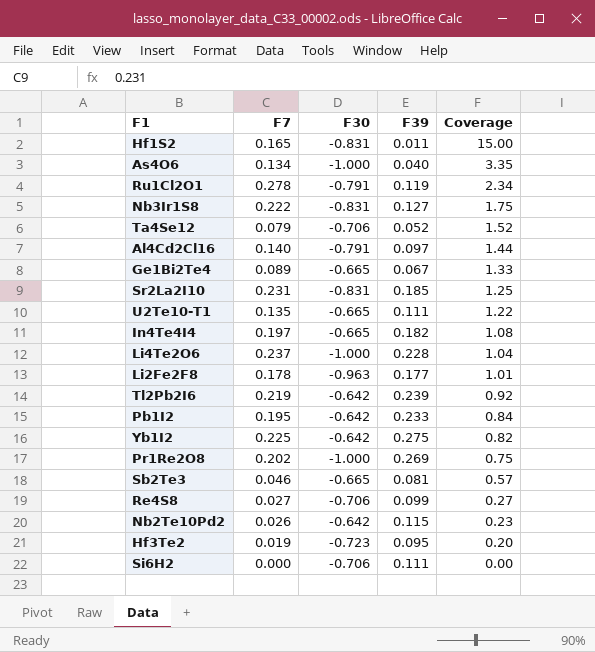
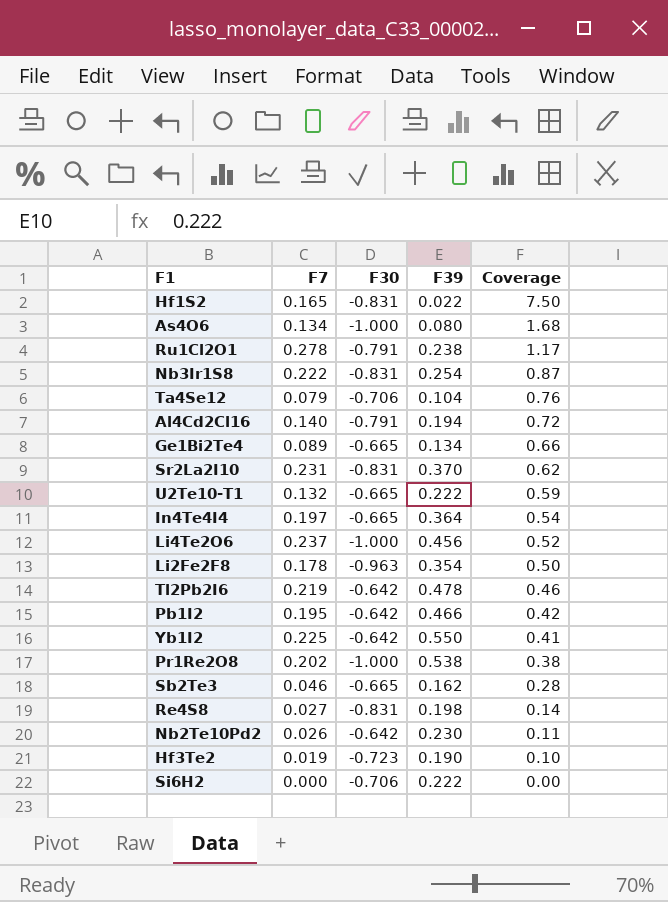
Hf1S2 | F39: 0.011 -> 0.022
Hf1S2 | Coverage: 15.00 -> 7.50
As4O6 | F39: 0.040 -> 0.080
As4O6 | Coverage: 3.35 -> 1.68
Ru1Cl2O1 | F39: 0.119 -> 0.238
Ru1Cl2O1 | Coverage: 2.34 -> 1.17
Nb3Ir1S8 | F39: 0.127 -> 0.254
Nb3Ir1S8 | Coverage: 1.75 -> 0.87
Ta4Se12 | F39: 0.052 -> 0.104
Ta4Se12 | Coverage: 1.52 -> 0.76
Al4Cd2Cl16 | F39: 0.097 -> 0.194
Al4Cd2Cl16 | Coverage: 1.44 -> 0.72
Ge1Bi2Te4 | F39: 0.067 -> 0.134
Ge1Bi2Te4 | Coverage: 1.33 -> 0.66
Sr2La2I10 | F39: 0.185 -> 0.370
Sr2La2I10 | Coverage: 1.25 -> 0.62
U2Te10-T1 | F7: 0.135 -> 0.132
U2Te10-T1 | F39: 0.111 -> 0.222
U2Te10-T1 | Coverage: 1.22 -> 0.59
In4Te4I4 | F39: 0.182 -> 0.364
In4Te4I4 | Coverage: 1.08 -> 0.54
Li4Te2O6 | F39: 0.228 -> 0.456
Li4Te2O6 | Coverage: 1.04 -> 0.52
Li2Fe2F8 | F39: 0.177 -> 0.354
Li2Fe2F8 | Coverage: 1.01 -> 0.50
Tl2Pb2I6 | F39: 0.239 -> 0.478
Tl2Pb2I6 | Coverage: 0.92 -> 0.46
Pb1I2 | F39: 0.233 -> 0.466
Pb1I2 | Coverage: 0.84 -> 0.42
Yb1I2 | F39: 0.275 -> 0.550
Yb1I2 | Coverage: 0.82 -> 0.41
Pr1Re2O8 | F39: 0.269 -> 0.538
Pr1Re2O8 | Coverage: 0.75 -> 0.38
Sb2Te3 | F39: 0.081 -> 0.162
Sb2Te3 | Coverage: 0.57 -> 0.28
Re4S8 | F30: -0.706 -> -0.831
Re4S8 | F39: 0.099 -> 0.198
Re4S8 | Coverage: 0.27 -> 0.14
Nb2Te10Pd2 | F39: 0.115 -> 0.230
Nb2Te10Pd2 | Coverage: 0.23 -> 0.11
Hf3Te2 | F39: 0.095 -> 0.190
Hf3Te2 | Coverage: 0.20 -> 0.10
Si6H2 | F39: 0.111 -> 0.222

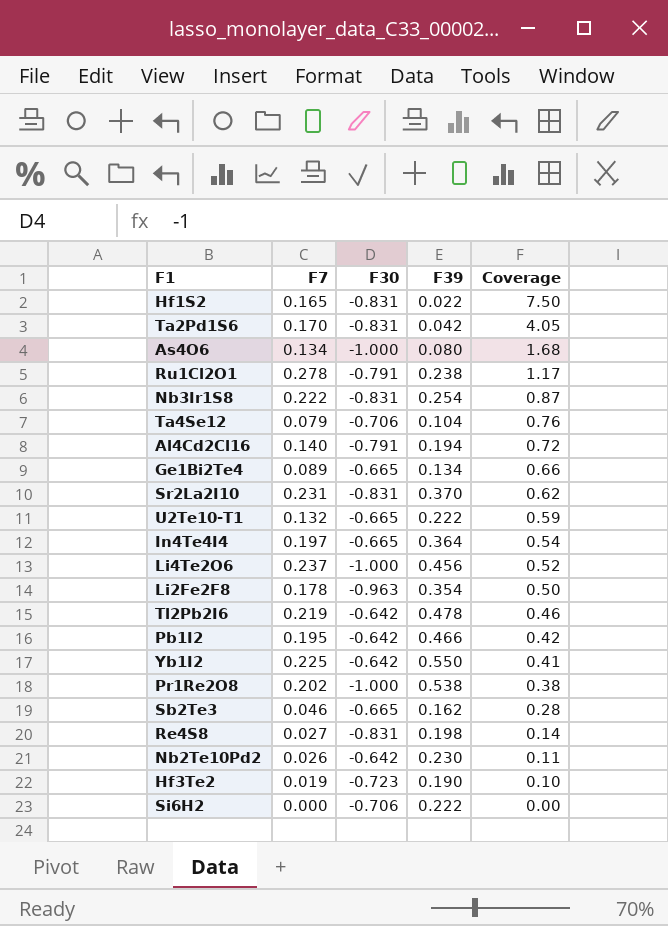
row Ta2Pd1S6: none -> 0.170 | -0.831 | 0.042 | 4.05

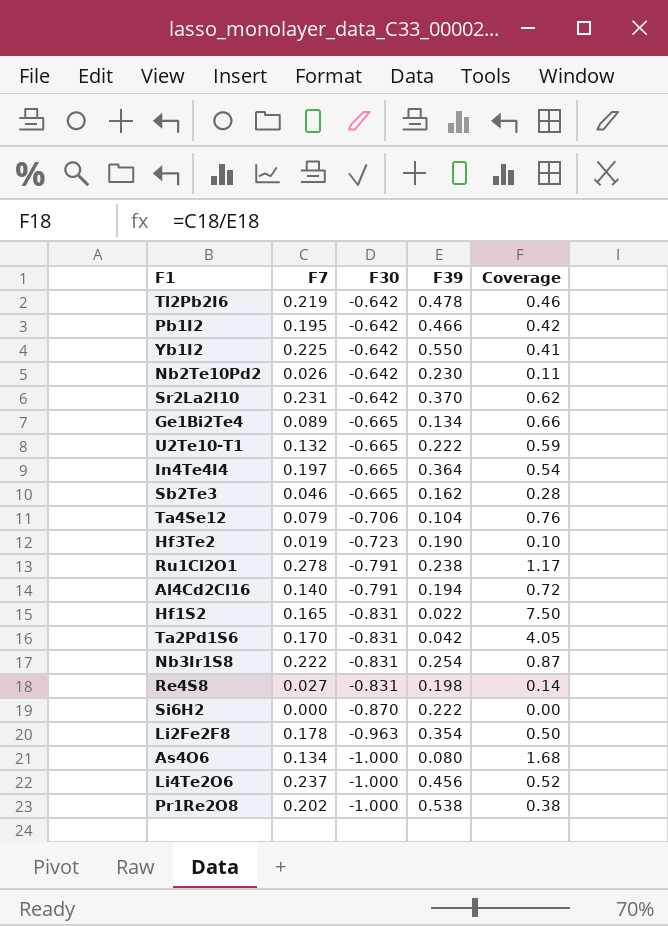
row order: Coverage descending -> F30 descending
Sr2La2I10 | F30: -0.831 -> -0.642
Si6H2 | F30: -0.706 -> -0.870

